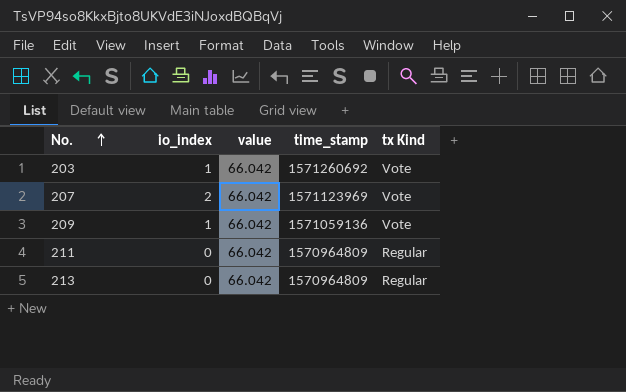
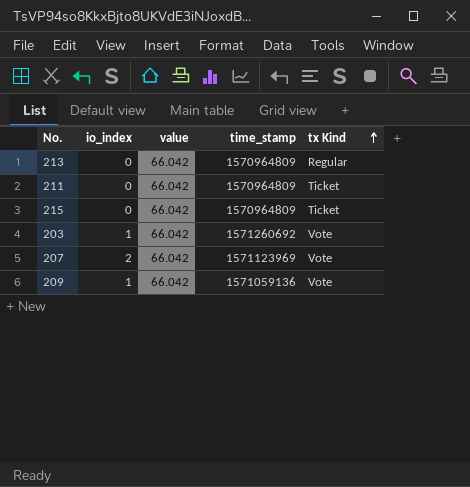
row order: No. ascending -> tx Kind ascending
211 | tx Kind: Regular -> Ticket
row 215: none -> 0 | 66.042 | 1570964809 | Ticket

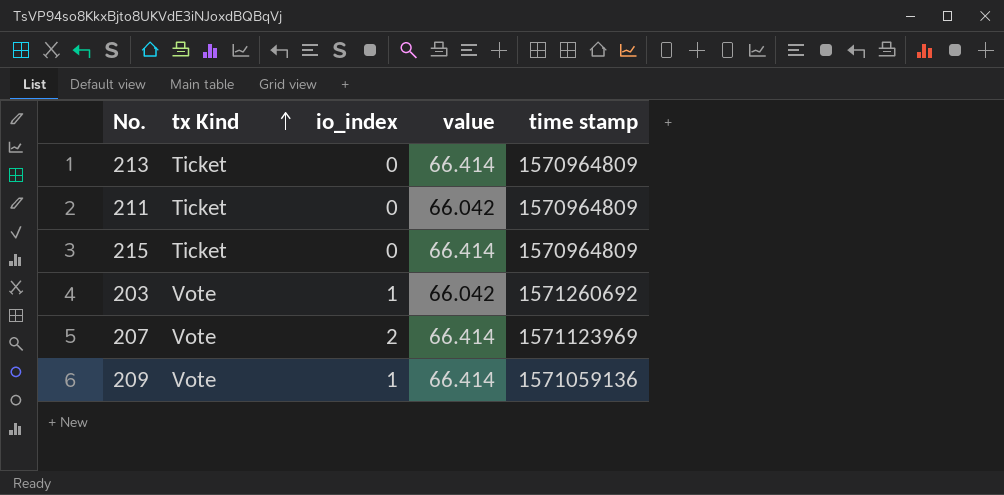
column tx Kind | position: 5 -> 2
column name: time_stamp -> time stamp
213 | tx Kind: Regular -> Ticket
213 | value: 66.042 -> 66.414
215 | value: 66.042 -> 66.414
207 | value: 66.042 -> 66.414
209 | value: 66.042 -> 66.414

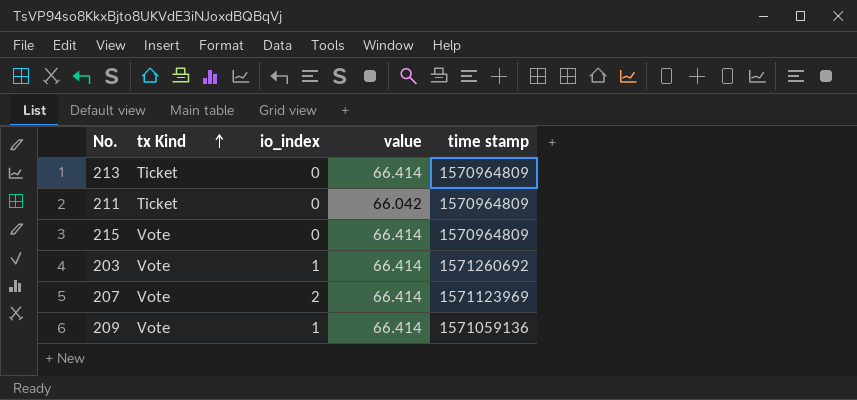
215 | tx Kind: Ticket -> Vote
203 | value: 66.042 -> 66.414

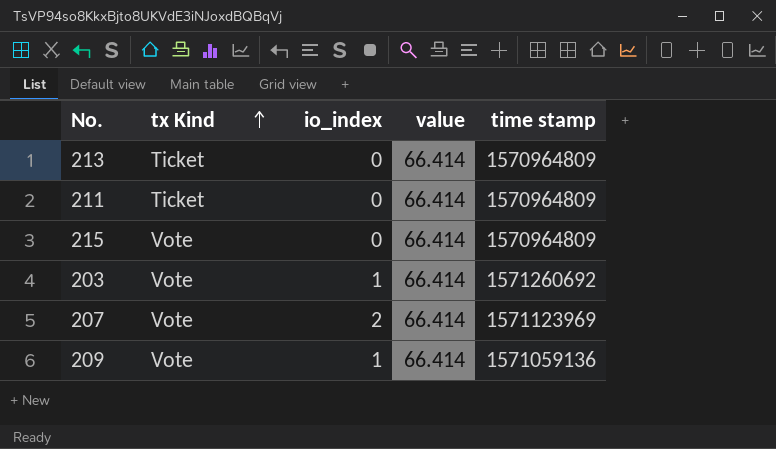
211 | value: 66.042 -> 66.414

